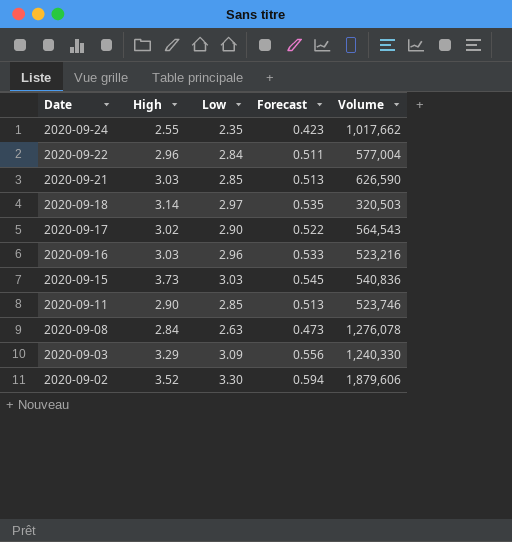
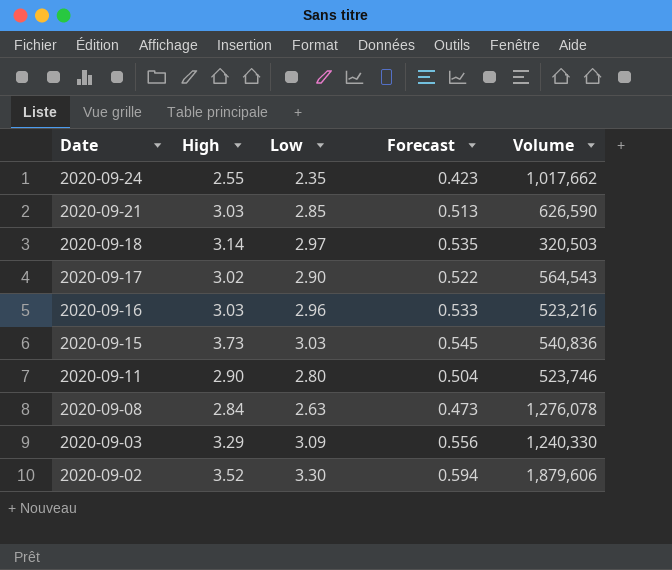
row 2020-09-22: 2.96 | 2.84 | 0.511 | 577,004 -> none
2020-09-11 | Low: 2.85 -> 2.80
2020-09-11 | Forecast: 0.513 -> 0.504

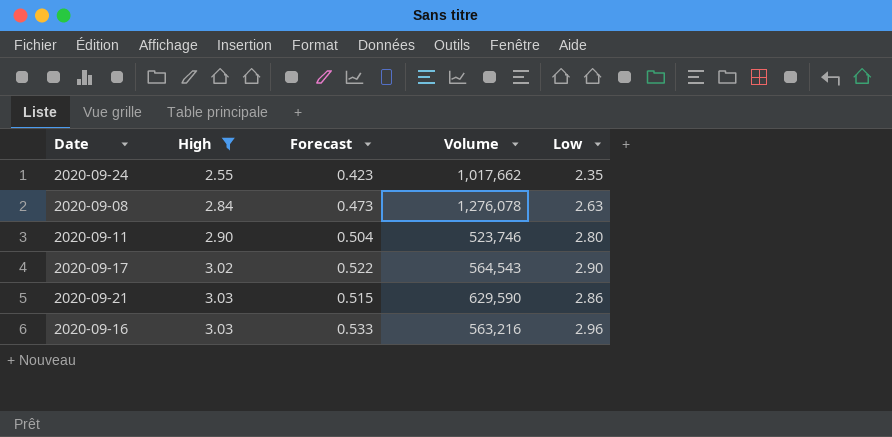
filter: none -> High <= 3.03
row order: Date descending -> High ascending
column Low | position: 3 -> 5
2020-09-21 | Forecast: 0.513 -> 0.515
2020-09-21 | Volume: 626,590 -> 629,590
2020-09-21 | Low: 2.85 -> 2.86
2020-09-16 | Volume: 523,216 -> 563,216

